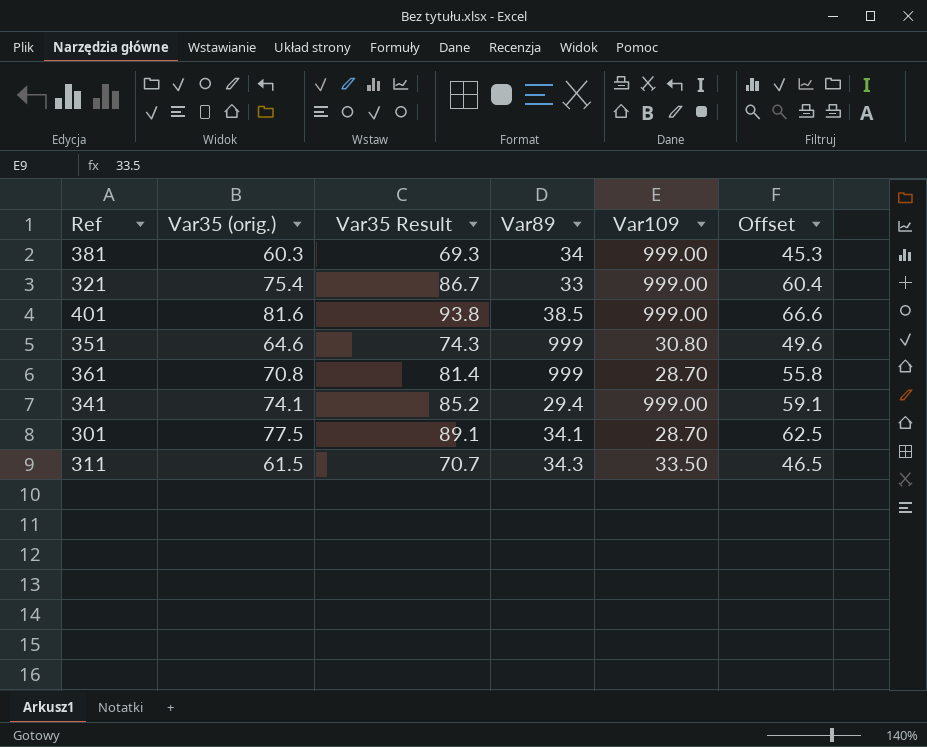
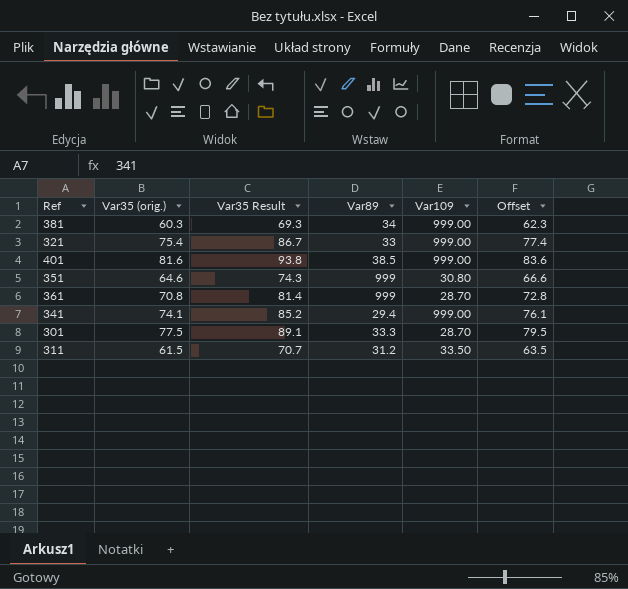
column Offset | formula: [Var35 (orig.)] - 15 -> [Var35 (orig.)] + 2
301 | Var89: 34.1 -> 33.3
311 | Var89: 34.3 -> 31.2

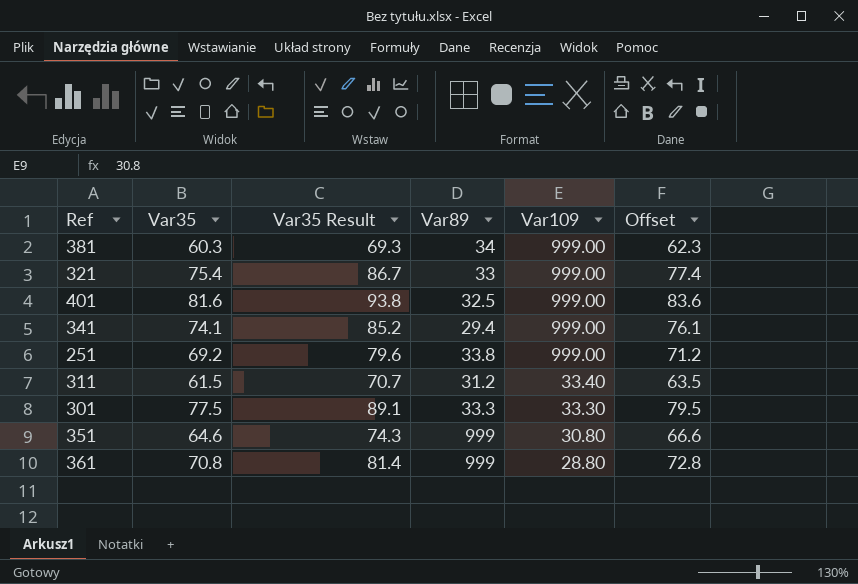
row order: none -> Var109 descending
column name: Var35 (orig.) -> Var35
401 | Var89: 38.5 -> 32.5
row 251: none -> 69.2 | 79.6 | 33.8 | 999.00 | 71.2
311 | Var109: 33.50 -> 33.40
301 | Var109: 28.70 -> 33.30
361 | Var109: 28.70 -> 28.80

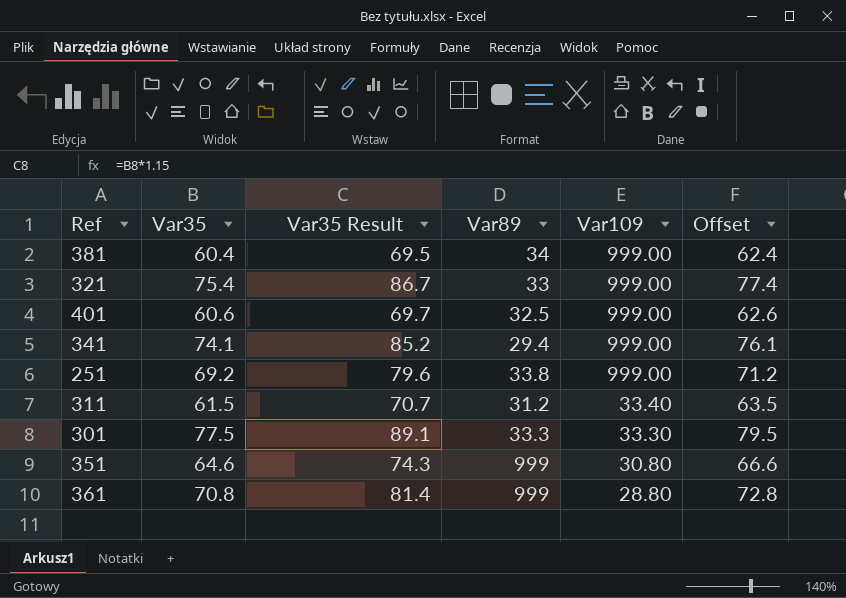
381 | Var35: 60.3 -> 60.4
381 | Var35 Result: 69.3 -> 69.5
381 | Offset: 62.3 -> 62.4
401 | Var35: 81.6 -> 60.6
401 | Var35 Result: 93.8 -> 69.7
401 | Offset: 83.6 -> 62.6

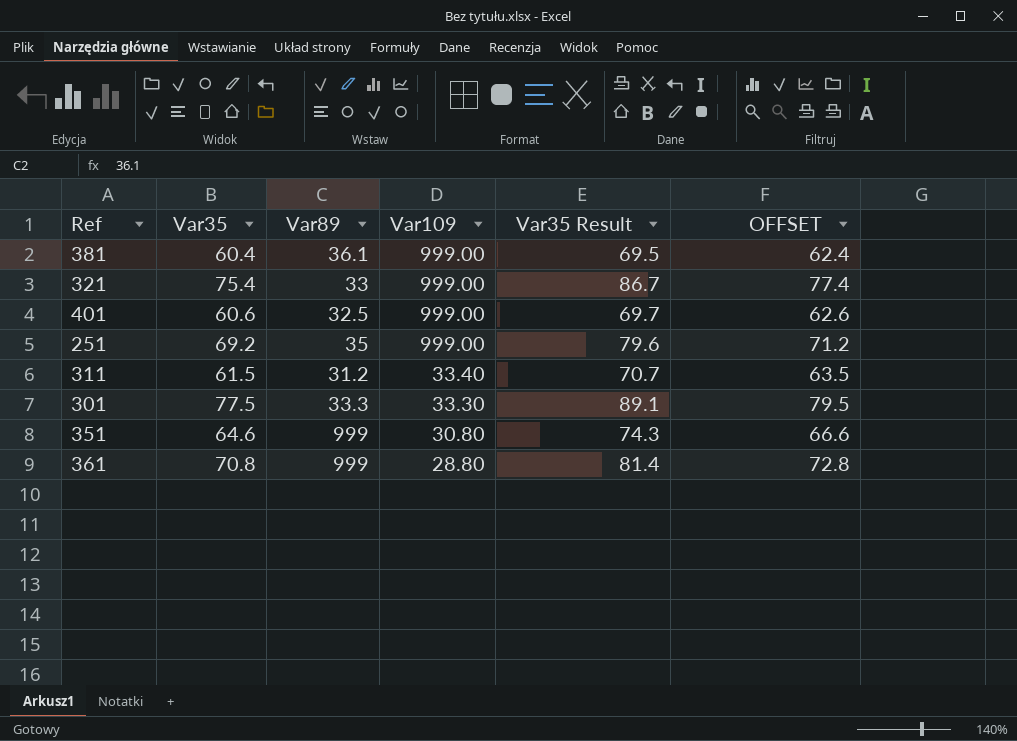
column Var35 Result | position: 3 -> 5
column name: Offset -> OFFSET
row 341: 74.1 | 85.2 | 29.4 | 999.00 | 76.1 -> none
381 | Var89: 34 -> 36.1
251 | Var89: 33.8 -> 35

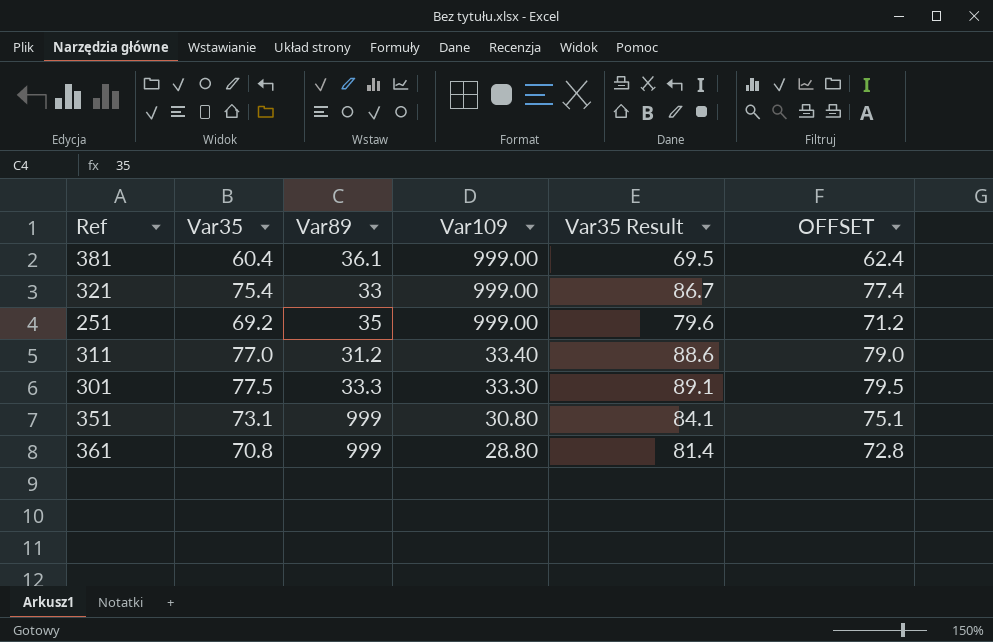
row 401: 60.6 | 32.5 | 999.00 | 69.7 | 62.6 -> none
311 | Var35: 61.5 -> 77.0
311 | Var35 Result: 70.7 -> 88.6
311 | OFFSET: 63.5 -> 79.0
351 | Var35: 64.6 -> 73.1
351 | Var35 Result: 74.3 -> 84.1
351 | OFFSET: 66.6 -> 75.1

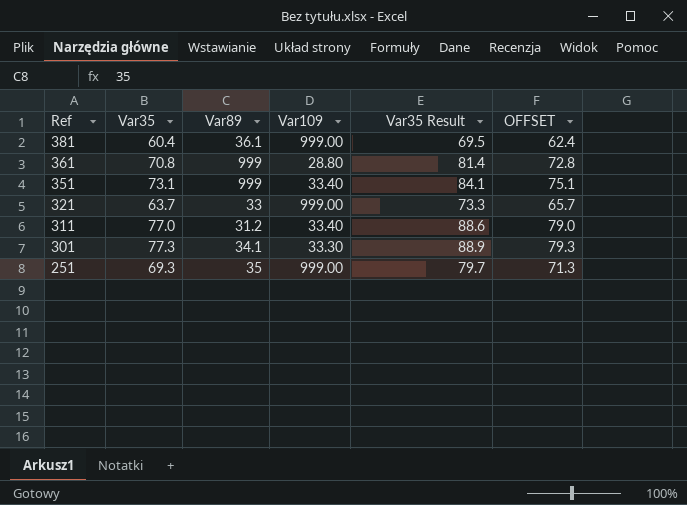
row order: Var109 descending -> Ref descending
351 | Var109: 30.80 -> 33.40
321 | Var35: 75.4 -> 63.7
321 | Var35 Result: 86.7 -> 73.3
321 | OFFSET: 77.4 -> 65.7
301 | Var35: 77.5 -> 77.3
301 | Var89: 33.3 -> 34.1
301 | Var35 Result: 89.1 -> 88.9
301 | OFFSET: 79.5 -> 79.3
251 | Var35: 69.2 -> 69.3
251 | Var35 Result: 79.6 -> 79.7
251 | OFFSET: 71.2 -> 71.3

